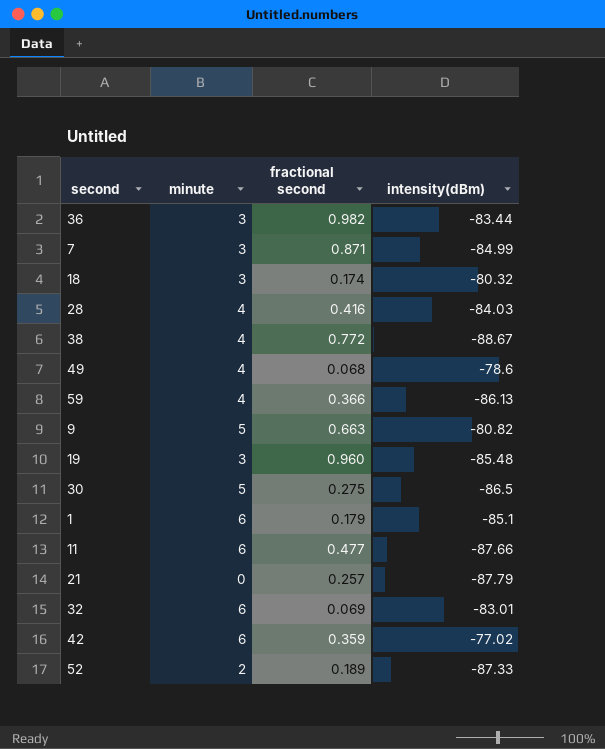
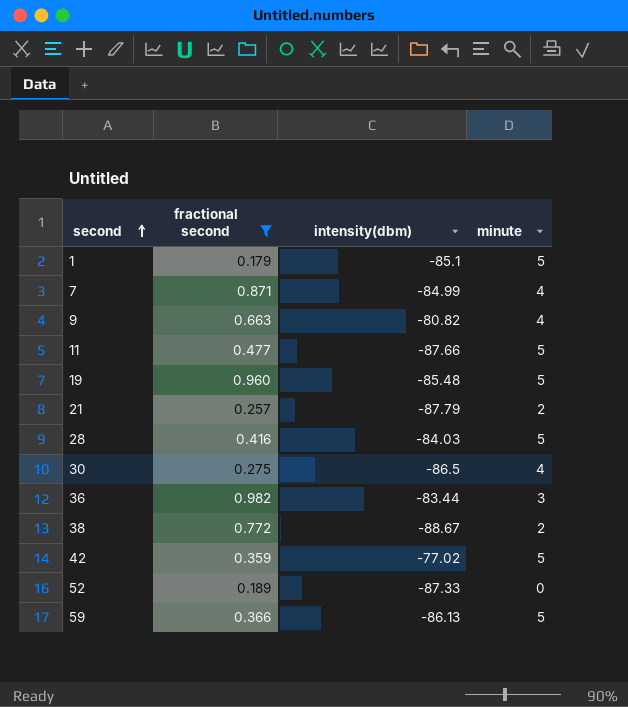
filter: none -> fractional second >= 0.179
row order: none -> second ascending
column name: intensity(dBm) -> intensity(dbm)
column minute | position: 2 -> 4
1 | minute: 6 -> 5
7 | minute: 3 -> 4
9 | minute: 5 -> 4
11 | minute: 6 -> 5
19 | minute: 3 -> 5
21 | minute: 0 -> 2
28 | minute: 4 -> 5
30 | minute: 5 -> 4
38 | minute: 4 -> 2
42 | minute: 6 -> 5
52 | minute: 2 -> 0
59 | minute: 4 -> 5

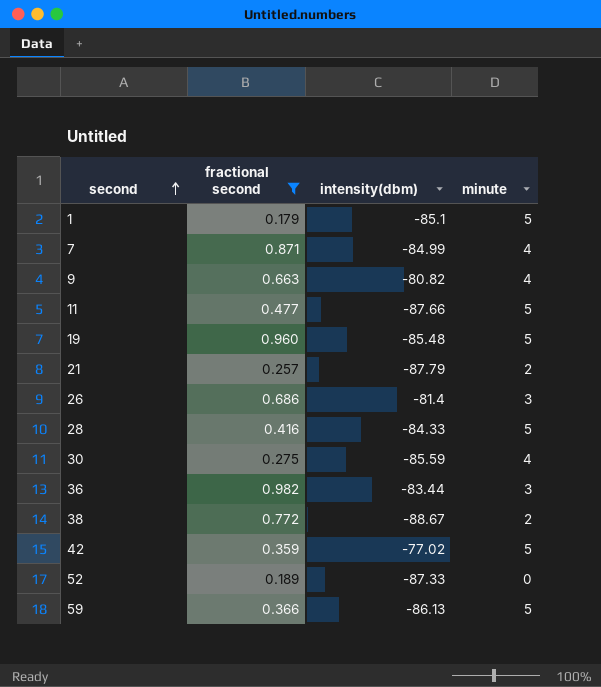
row 26: none -> 0.686 | -81.4 | 3
28 | intensity(dbm): -84.03 -> -84.33
30 | intensity(dbm): -86.5 -> -85.59

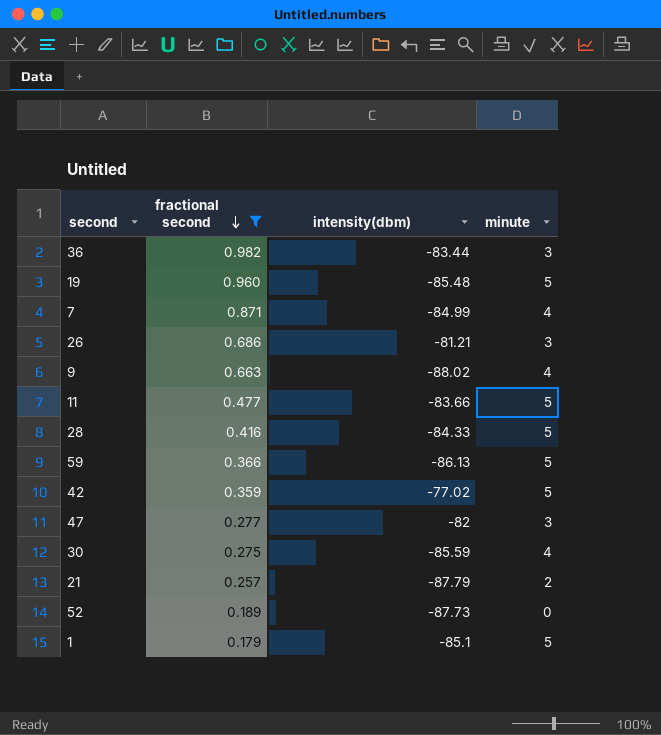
row order: second ascending -> fractional second descending
row 38: 0.772 | -88.67 | 2 -> none
26 | intensity(dbm): -81.4 -> -81.21
9 | intensity(dbm): -80.82 -> -88.02
11 | intensity(dbm): -87.66 -> -83.66
row 47: none -> 0.277 | -82 | 3
52 | intensity(dbm): -87.33 -> -87.73

